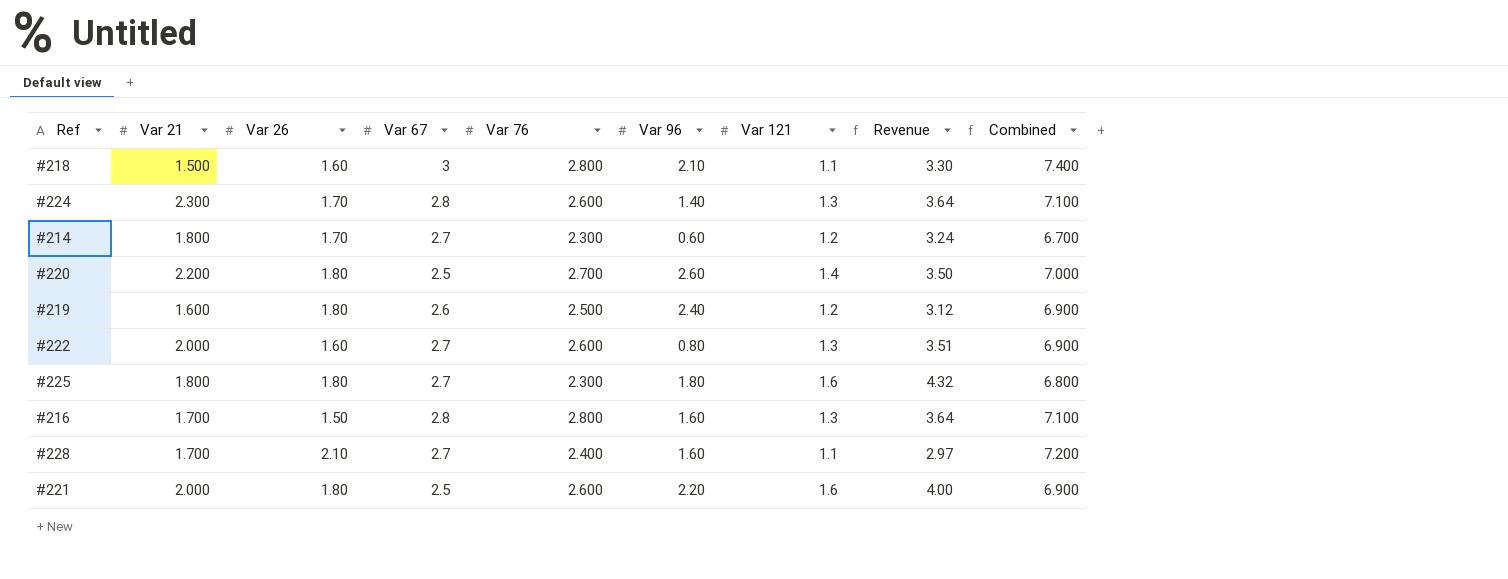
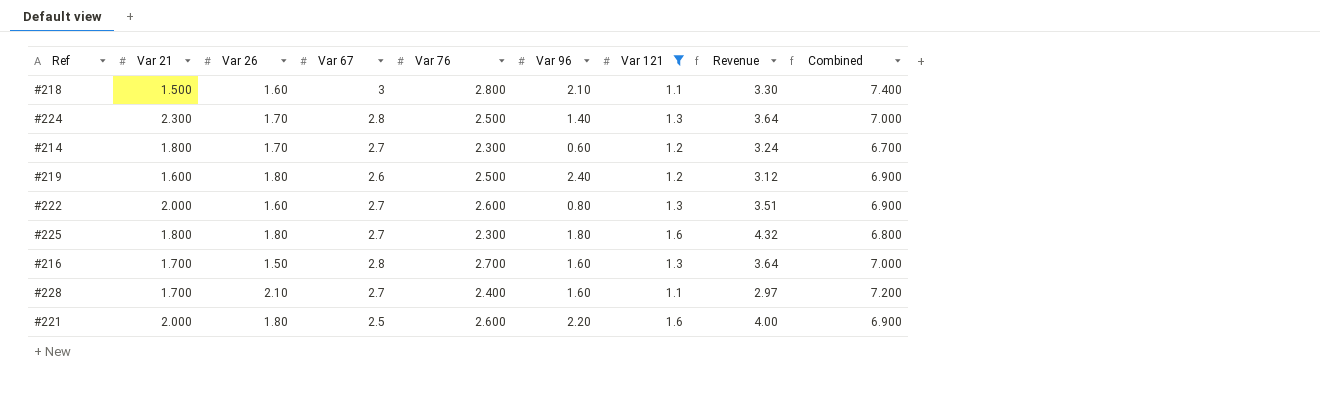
filter: none -> Var 121 != 1.4
#224 | Var 76: 2.600 -> 2.500
#224 | Combined: 7.100 -> 7.000
#216 | Var 76: 2.800 -> 2.700
#216 | Combined: 7.100 -> 7.000

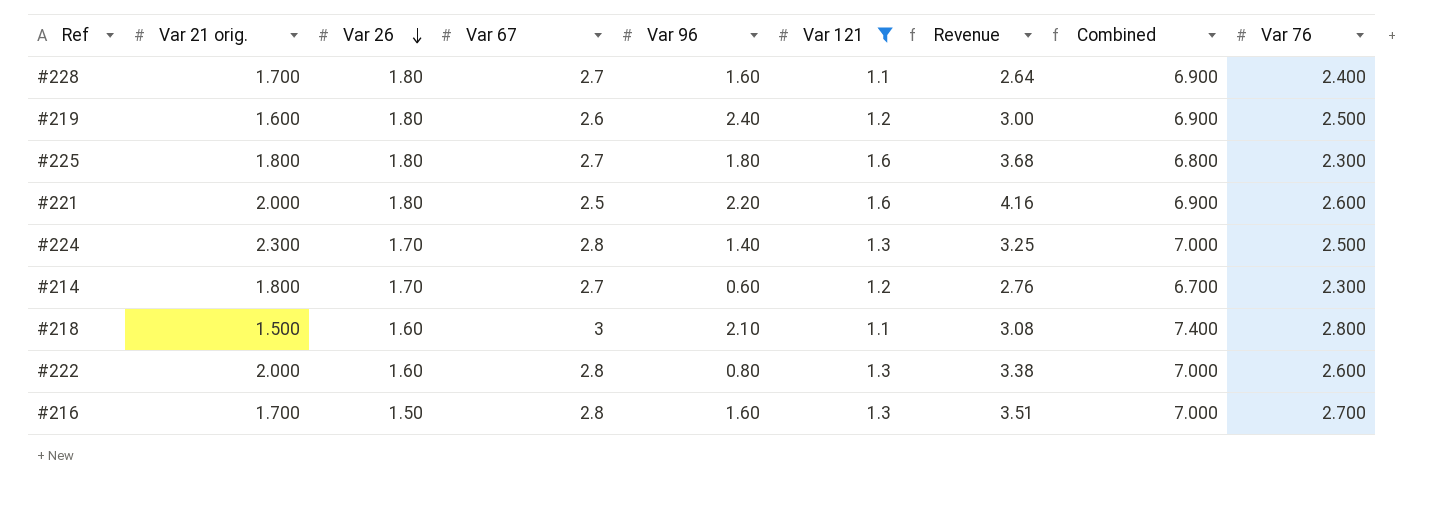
row order: none -> Var 26 descending
column name: Var 21 -> Var 21 orig.
column Revenue | formula: [Var 67] * [Var 121] -> [Var 121] * [Var 76]
column Var 76 | position: 5 -> 9
#228 | Var 26: 2.10 -> 1.80
#228 | Combined: 7.200 -> 6.900
#222 | Var 67: 2.7 -> 2.8
#222 | Combined: 6.900 -> 7.000

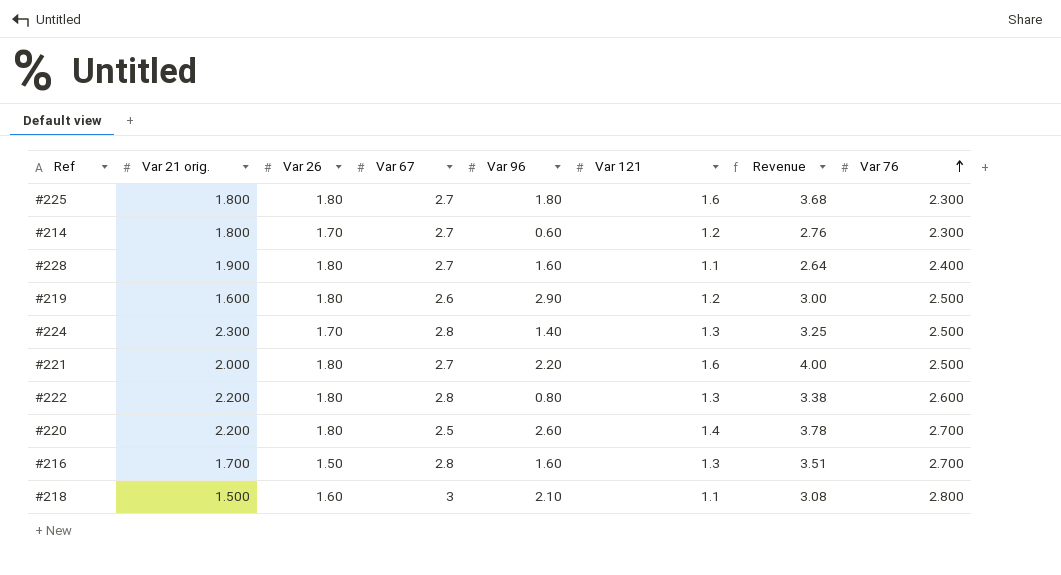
filter: Var 121 != 1.4 -> none
row order: Var 26 descending -> Var 76 ascending
column Combined | formula: [Var 26] + [Var 67] + [Var 76] -> none
#228 | Var 21 orig.: 1.700 -> 1.900
#219 | Var 96: 2.40 -> 2.90
#221 | Var 67: 2.5 -> 2.7
#221 | Revenue: 4.16 -> 4.00
#221 | Var 76: 2.600 -> 2.500
#222 | Var 21 orig.: 2.000 -> 2.200
#222 | Var 26: 1.60 -> 1.80

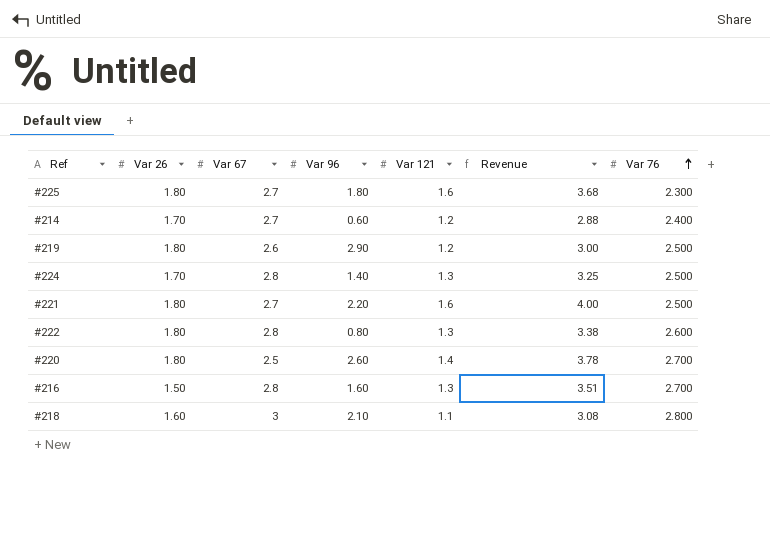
column Var 21 orig. | position: 2 -> none
row #228: 1.900 | 1.80 | 2.7 | 1.60 | 1.1 | 2.64 | 2.400 -> none
#214 | Revenue: 2.76 -> 2.88
#214 | Var 76: 2.300 -> 2.400

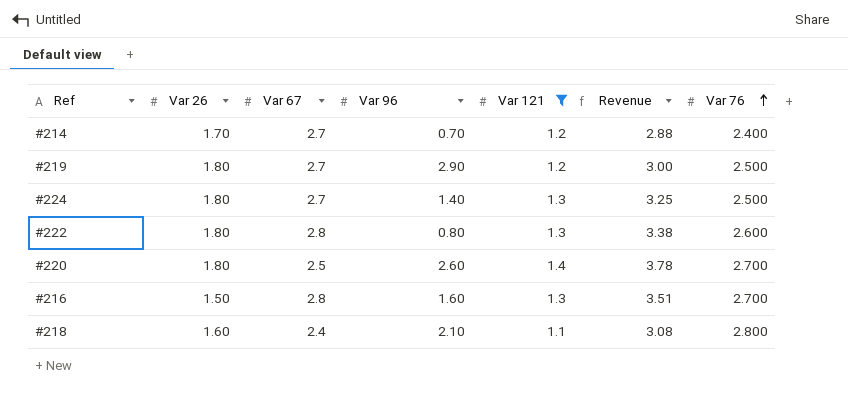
filter: none -> Var 121 != 1.6
#214 | Var 96: 0.60 -> 0.70
#219 | Var 67: 2.6 -> 2.7
#224 | Var 26: 1.70 -> 1.80
#224 | Var 67: 2.8 -> 2.7
#218 | Var 67: 3 -> 2.4

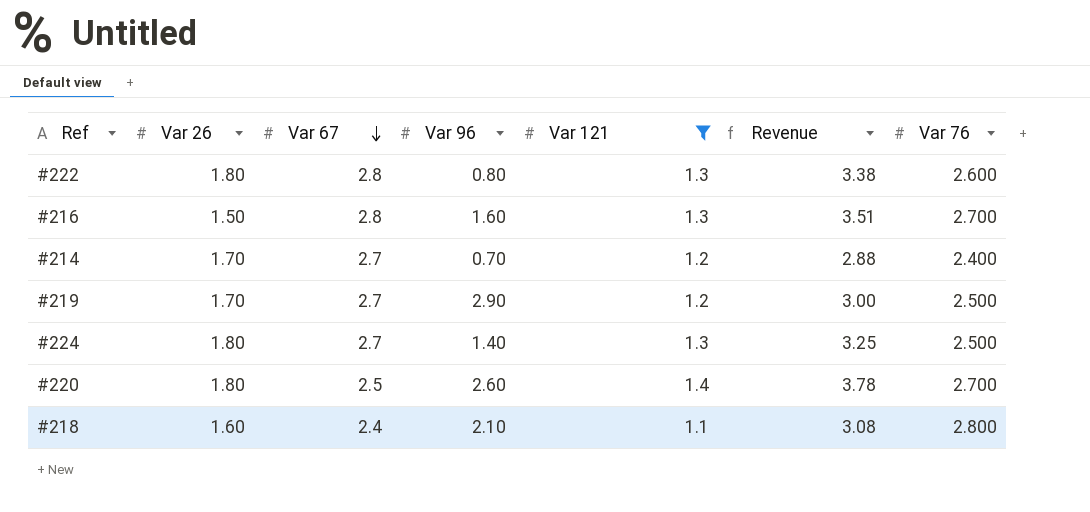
row order: Var 76 ascending -> Var 67 descending
#219 | Var 26: 1.80 -> 1.70

